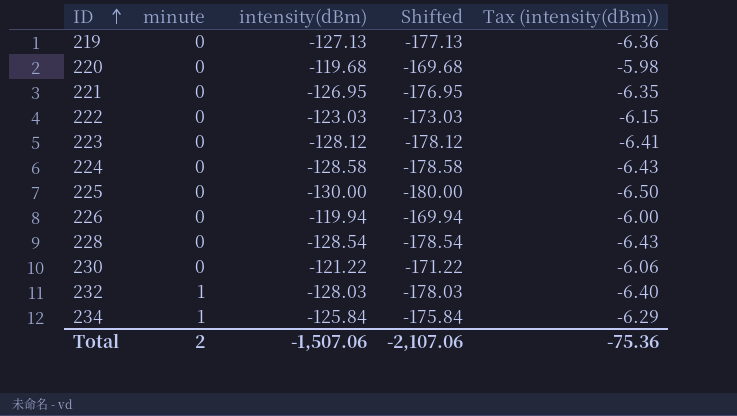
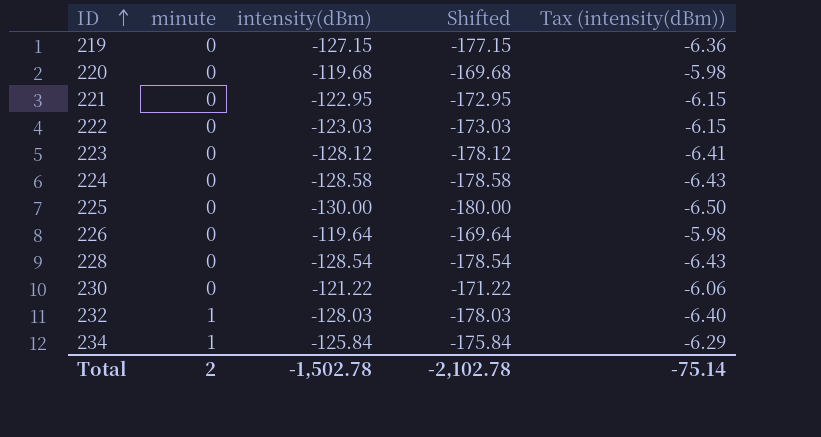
219 | intensity(dBm): -127.13 -> -127.15
219 | Shifted: -177.13 -> -177.15
221 | intensity(dBm): -126.95 -> -122.95
221 | Shifted: -176.95 -> -172.95
221 | Tax (intensity(dBm)): -6.35 -> -6.15
226 | intensity(dBm): -119.94 -> -119.64
226 | Shifted: -169.94 -> -169.64
226 | Tax (intensity(dBm)): -6.00 -> -5.98
Total | intensity(dBm): -1,507.06 -> -1,502.78
Total | Shifted: -2,107.06 -> -2,102.78
Total | Tax (intensity(dBm)): -75.36 -> -75.14

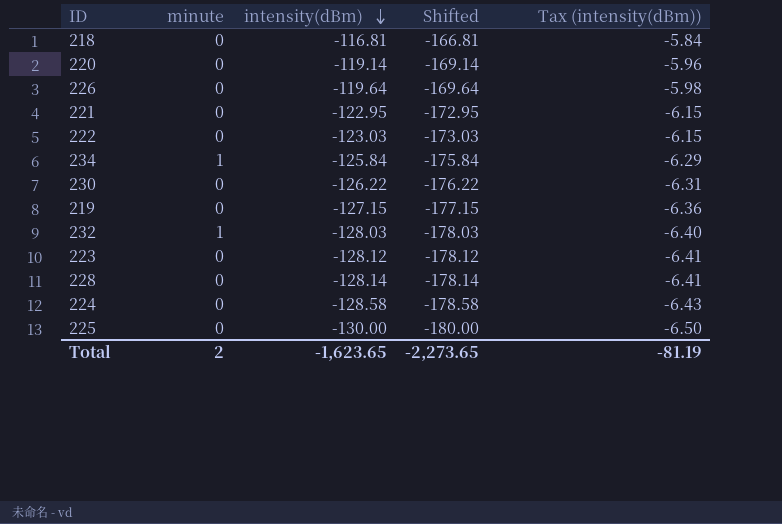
row order: ID ascending -> intensity(dBm) descending
row 218: none -> 0 | -116.81 | -166.81 | -5.84
220 | intensity(dBm): -119.68 -> -119.14
220 | Shifted: -169.68 -> -169.14
220 | Tax (intensity(dBm)): -5.98 -> -5.96
230 | intensity(dBm): -121.22 -> -126.22
230 | Shifted: -171.22 -> -176.22
230 | Tax (intensity(dBm)): -6.06 -> -6.31
228 | intensity(dBm): -128.54 -> -128.14
228 | Shifted: -178.54 -> -178.14
228 | Tax (intensity(dBm)): -6.43 -> -6.41
Total | intensity(dBm): -1,502.78 -> -1,623.65
Total | Shifted: -2,102.78 -> -2,273.65
Total | Tax (intensity(dBm)): -75.14 -> -81.19

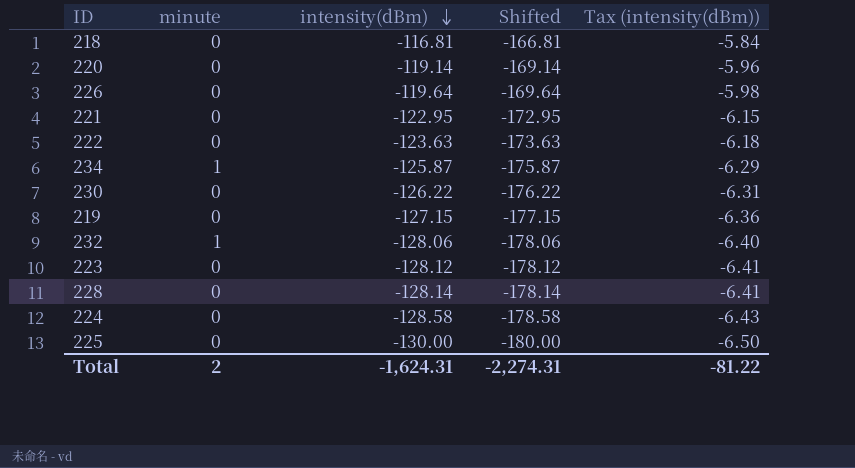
222 | intensity(dBm): -123.03 -> -123.63
222 | Shifted: -173.03 -> -173.63
222 | Tax (intensity(dBm)): -6.15 -> -6.18
234 | intensity(dBm): -125.84 -> -125.87
234 | Shifted: -175.84 -> -175.87
232 | intensity(dBm): -128.03 -> -128.06
232 | Shifted: -178.03 -> -178.06
Total | intensity(dBm): -1,623.65 -> -1,624.31
Total | Shifted: -2,273.65 -> -2,274.31
Total | Tax (intensity(dBm)): -81.19 -> -81.22

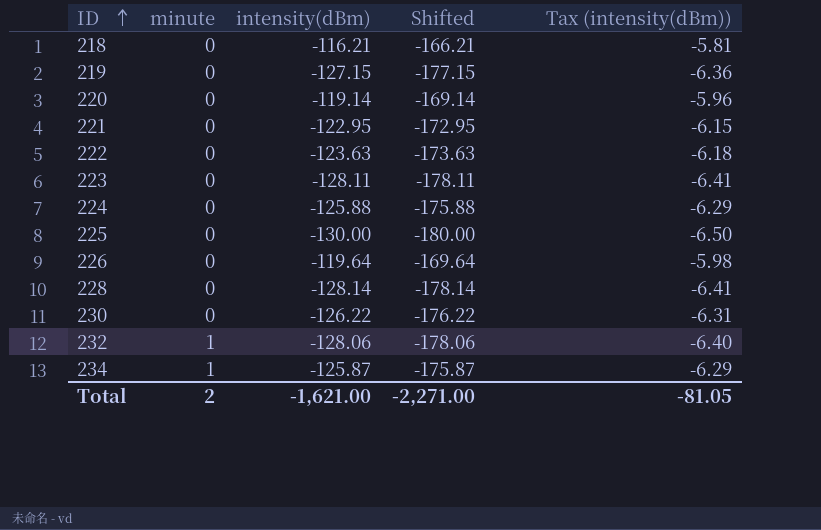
row order: intensity(dBm) descending -> ID ascending
218 | intensity(dBm): -116.81 -> -116.21
218 | Shifted: -166.81 -> -166.21
218 | Tax (intensity(dBm)): -5.84 -> -5.81
223 | intensity(dBm): -128.12 -> -128.11
223 | Shifted: -178.12 -> -178.11
224 | intensity(dBm): -128.58 -> -125.88
224 | Shifted: -178.58 -> -175.88
224 | Tax (intensity(dBm)): -6.43 -> -6.29
Total | intensity(dBm): -1,624.31 -> -1,621.00
Total | Shifted: -2,274.31 -> -2,271.00
Total | Tax (intensity(dBm)): -81.22 -> -81.05

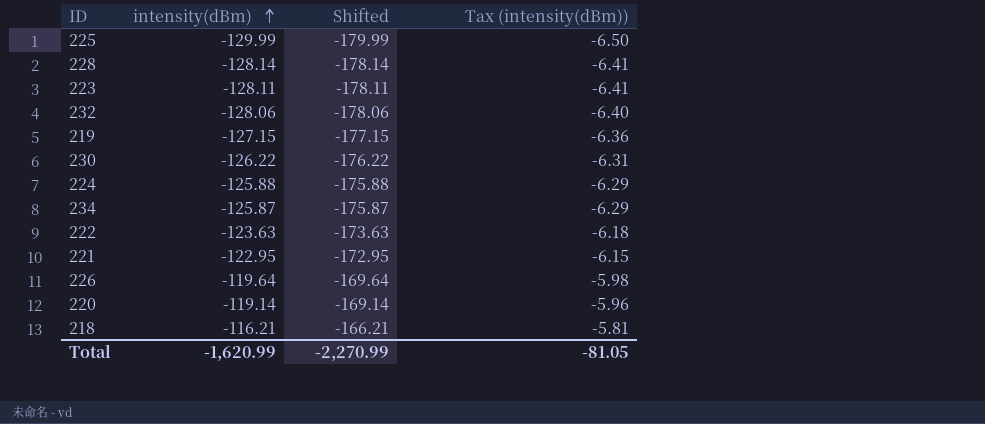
row order: ID ascending -> intensity(dBm) ascending
column minute | position: 2 -> none
225 | intensity(dBm): -130.00 -> -129.99
225 | Shifted: -180.00 -> -179.99
Total | intensity(dBm): -1,621.00 -> -1,620.99
Total | Shifted: -2,271.00 -> -2,270.99

